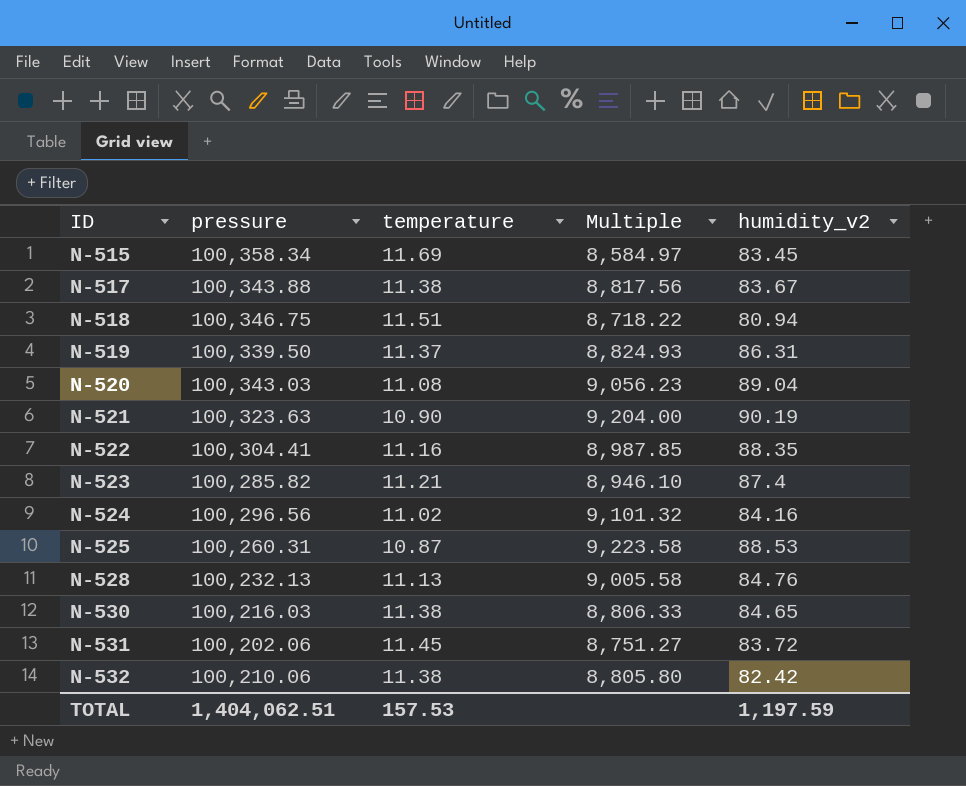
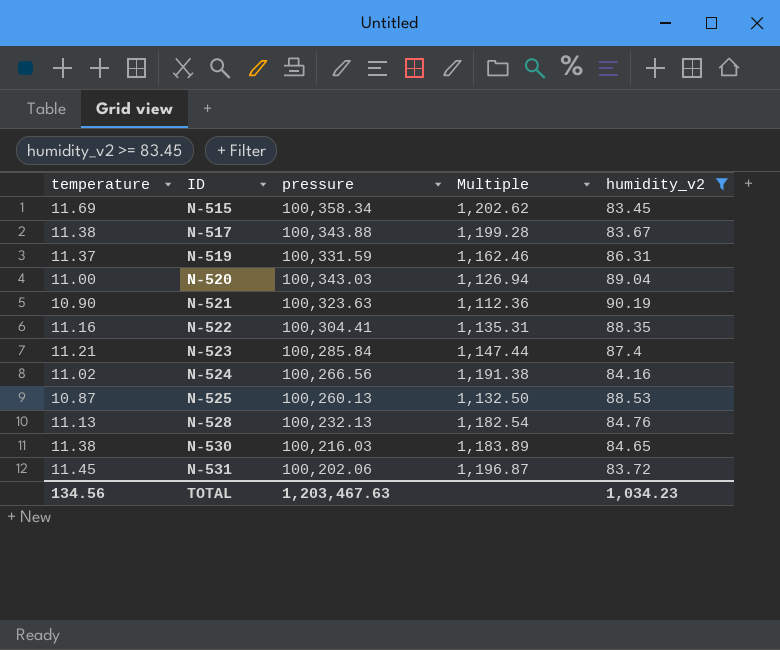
filter: none -> humidity_v2 >= 83.45
column temperature | position: 3 -> 1
column Multiple | formula: [pressure] / [temperature] -> [pressure] / [humidity_v2]
N-519 | pressure: 100,339.50 -> 100,331.59
N-520 | temperature: 11.08 -> 11.00
N-523 | pressure: 100,285.82 -> 100,285.84
N-524 | pressure: 100,296.56 -> 100,266.56
N-525 | pressure: 100,260.31 -> 100,260.13
TOTAL | temperature: 157.53 -> 134.56
TOTAL | pressure: 1,404,062.51 -> 1,203,467.63
TOTAL | humidity_v2: 1,197.59 -> 1,034.23

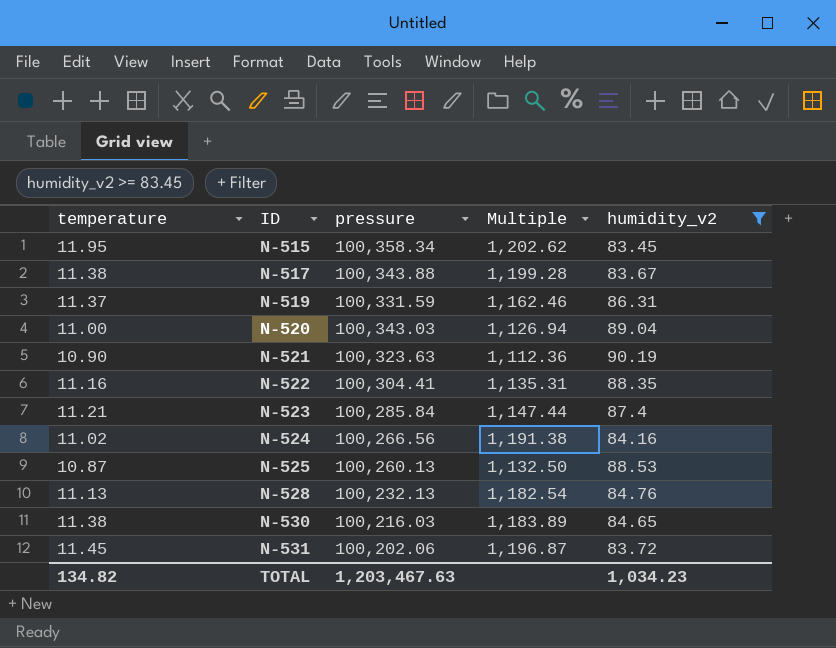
N-515 | temperature: 11.69 -> 11.95
TOTAL | temperature: 134.56 -> 134.82

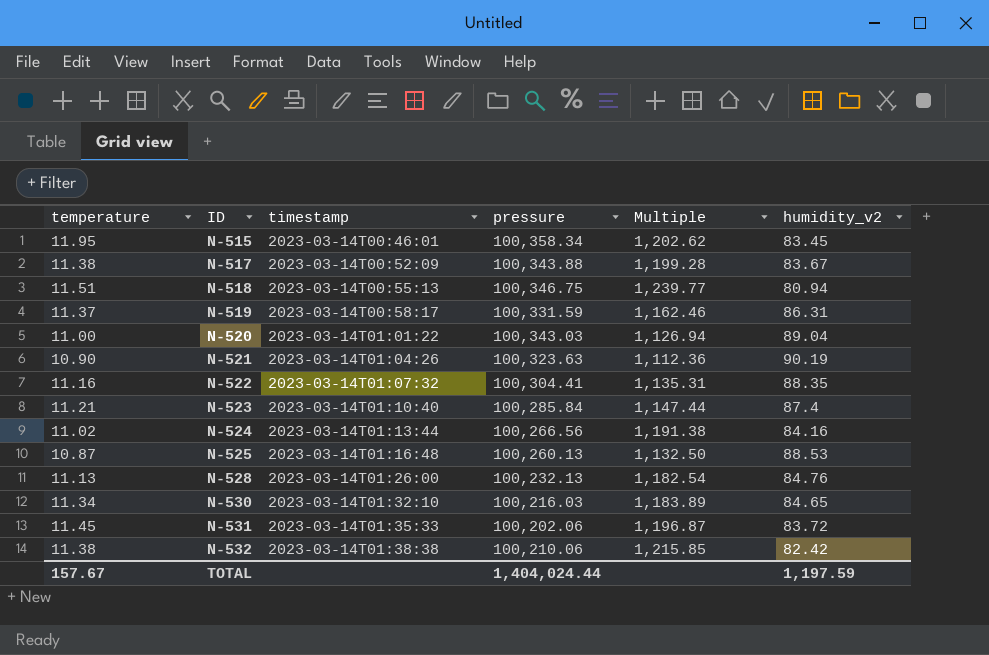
filter: humidity_v2 >= 83.45 -> none
column timestamp | position: none -> 3
N-530 | temperature: 11.38 -> 11.34
TOTAL | temperature: 134.82 -> 157.67
TOTAL | pressure: 1,203,467.63 -> 1,404,024.44
TOTAL | humidity_v2: 1,034.23 -> 1,197.59

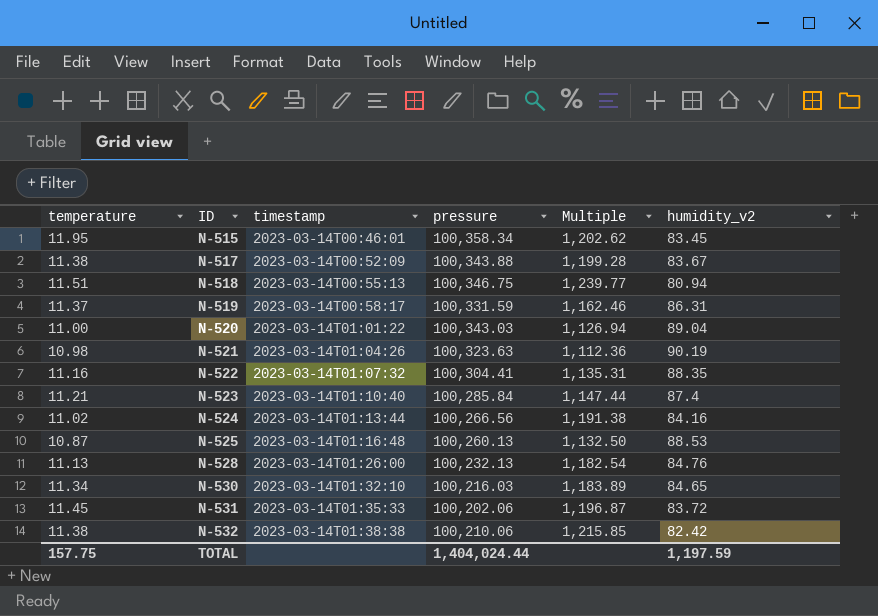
N-521 | temperature: 10.90 -> 10.98
TOTAL | temperature: 157.67 -> 157.75

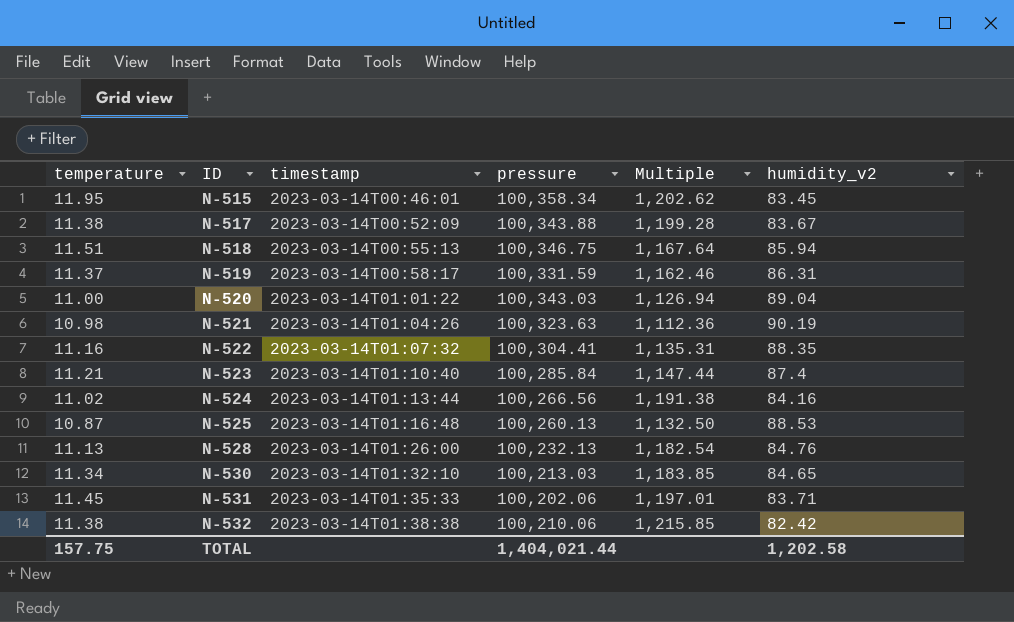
N-518 | Multiple: 1,239.77 -> 1,167.64
N-518 | humidity_v2: 80.94 -> 85.94
N-530 | pressure: 100,216.03 -> 100,213.03
N-530 | Multiple: 1,183.89 -> 1,183.85
N-531 | Multiple: 1,196.87 -> 1,197.01
N-531 | humidity_v2: 83.72 -> 83.71
TOTAL | pressure: 1,404,024.44 -> 1,404,021.44
TOTAL | humidity_v2: 1,197.59 -> 1,202.58

